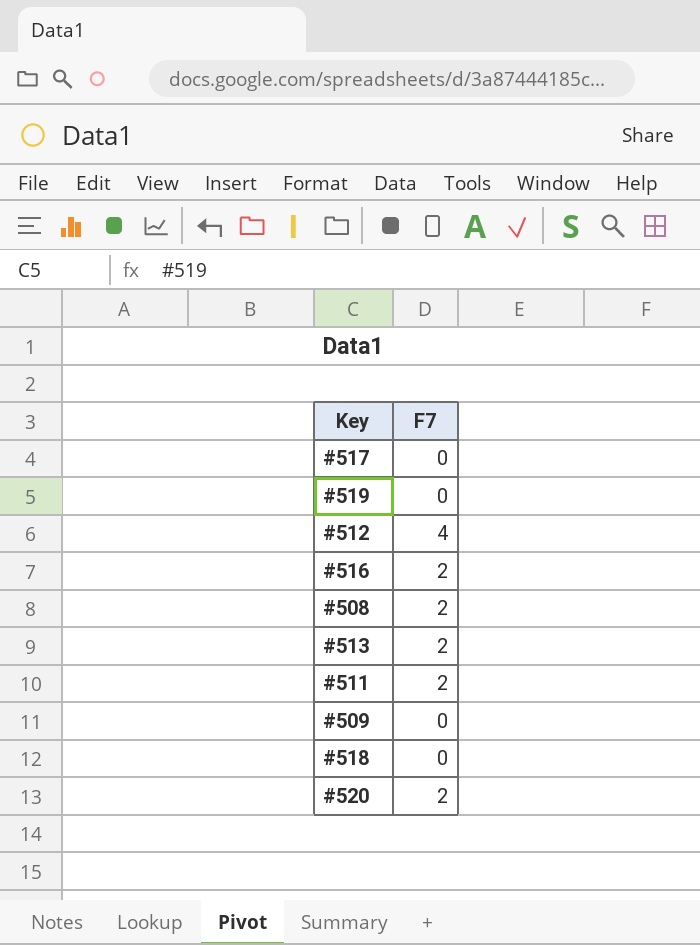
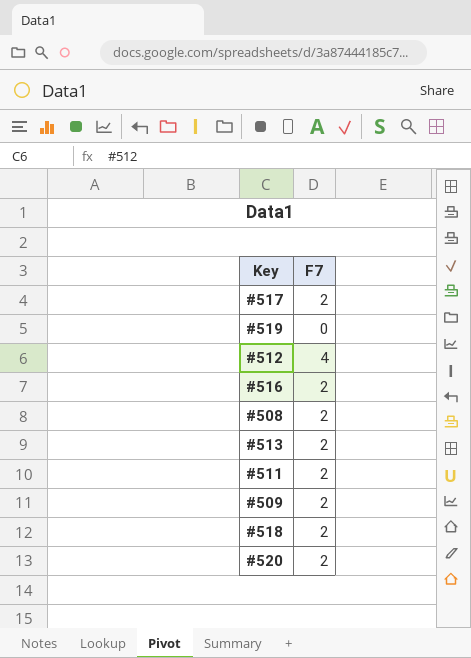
#517 | F7: 0 -> 2
#509 | F7: 0 -> 2
#518 | F7: 0 -> 2

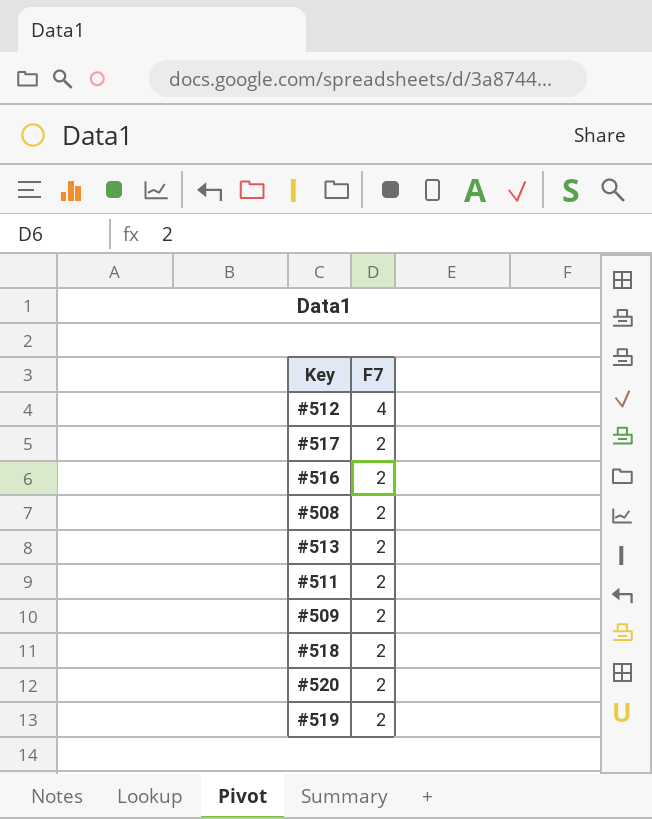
row order: none -> F7 descending
#519 | F7: 0 -> 2

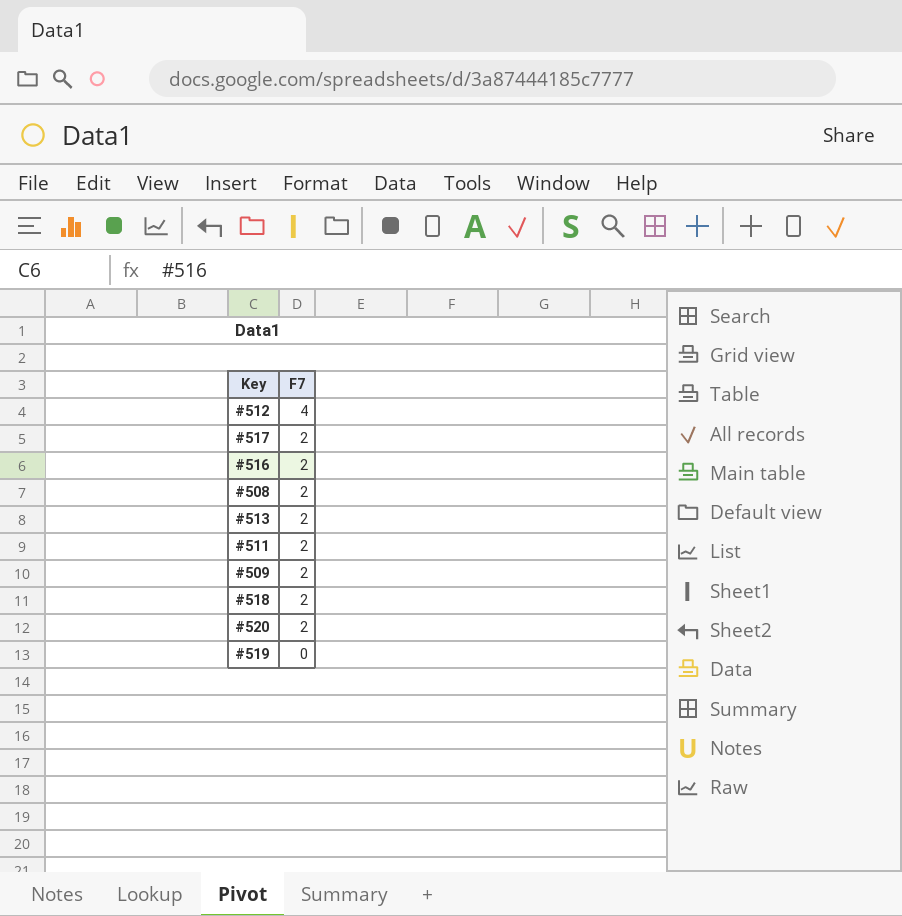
#519 | F7: 2 -> 0

